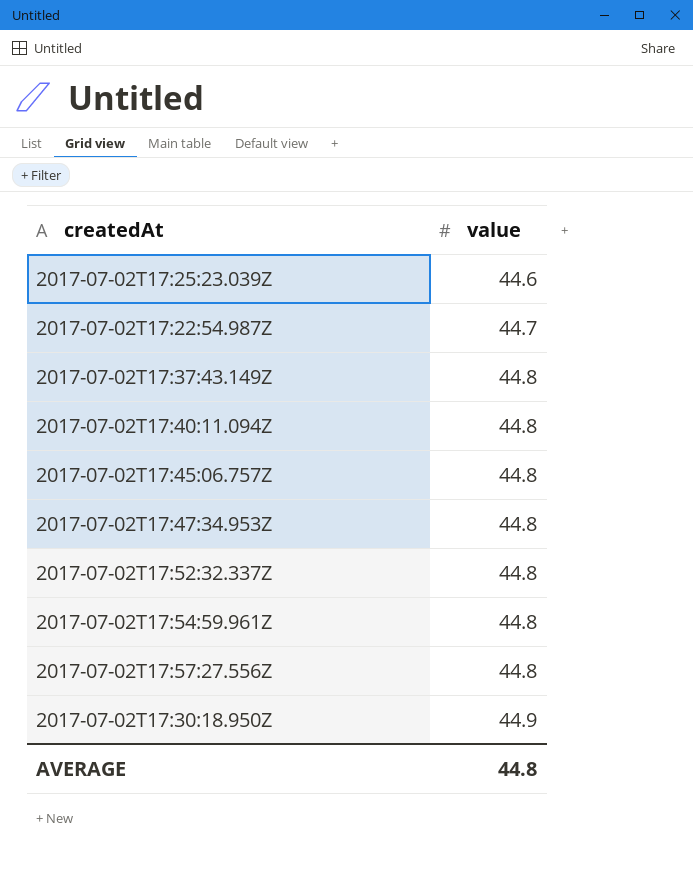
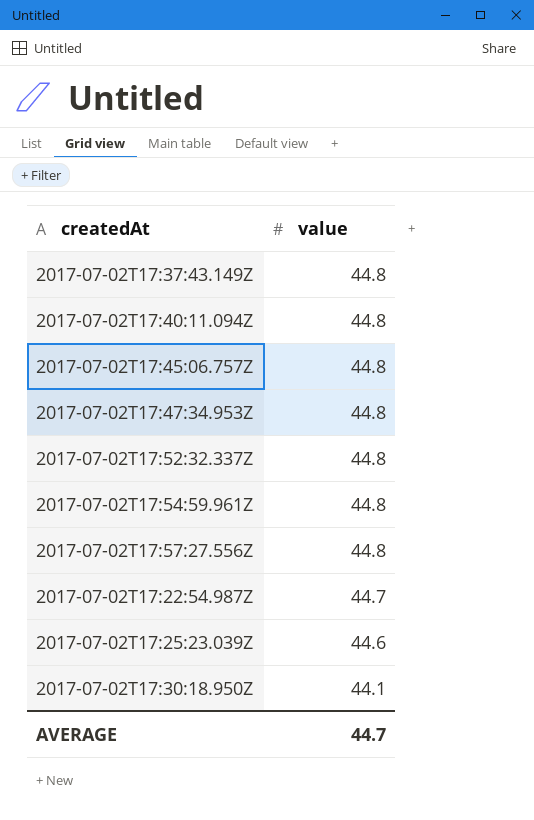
row order: value ascending -> value descending
2017-07-02T17:30:18.950Z | value: 44.9 -> 44.1
AVERAGE | value: 44.8 -> 44.7

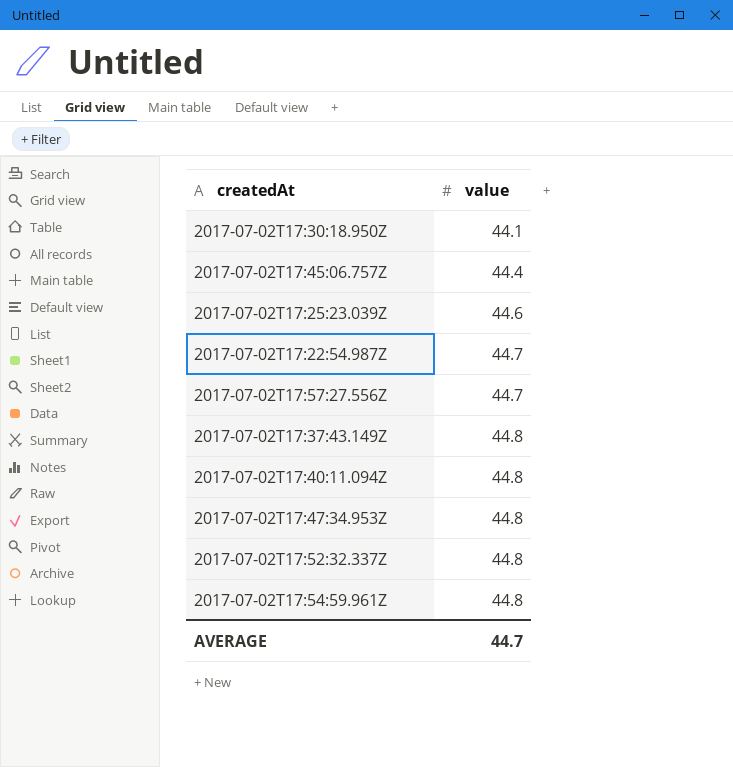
row order: value descending -> value ascending
2017-07-02T17:45:06.757Z | value: 44.8 -> 44.4
2017-07-02T17:57:27.556Z | value: 44.8 -> 44.7

